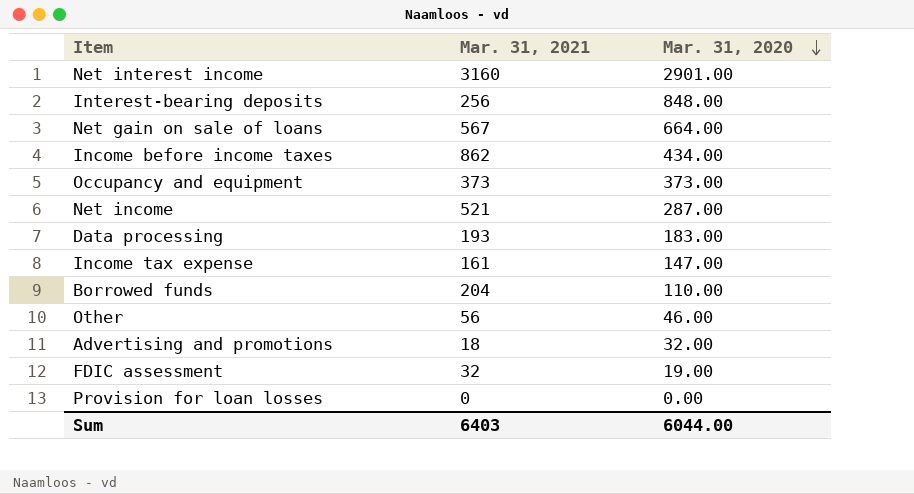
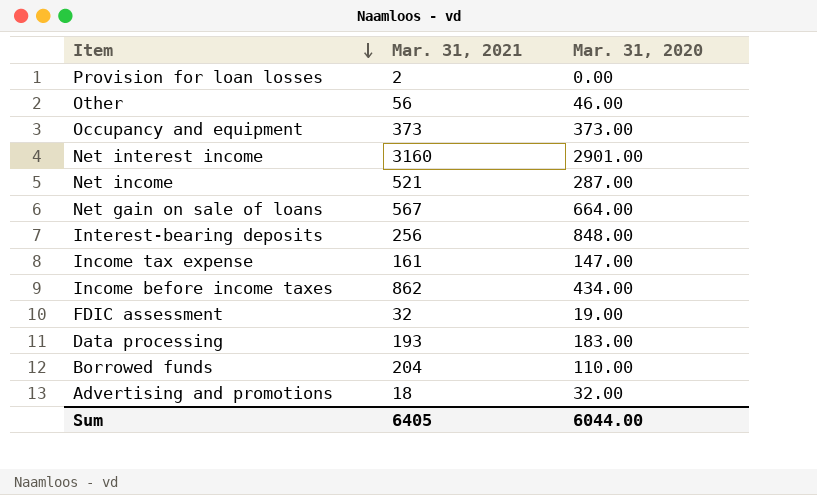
row order: Mar. 31, 2020 descending -> Item descending
Provision for loan losses | Mar. 31, 2021: 0 -> 2
Sum | Mar. 31, 2021: 6403 -> 6405

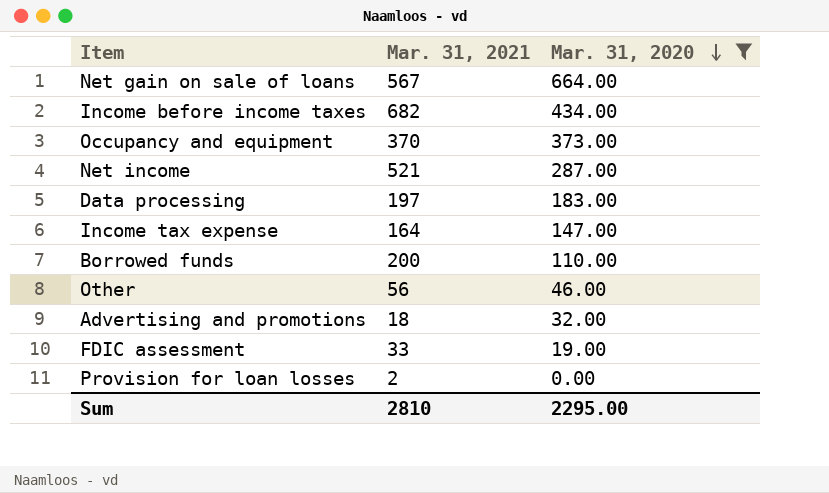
filter: none -> Mar. 31, 2020 <= 664.00
row order: Item descending -> Mar. 31, 2020 descending
Income before income taxes | Mar. 31, 2021: 862 -> 682
Occupancy and equipment | Mar. 31, 2021: 373 -> 370
Data processing | Mar. 31, 2021: 193 -> 197
Income tax expense | Mar. 31, 2021: 161 -> 164
Borrowed funds | Mar. 31, 2021: 204 -> 200
FDIC assessment | Mar. 31, 2021: 32 -> 33
Sum | Mar. 31, 2021: 6405 -> 2810
Sum | Mar. 31, 2020: 6044.00 -> 2295.00

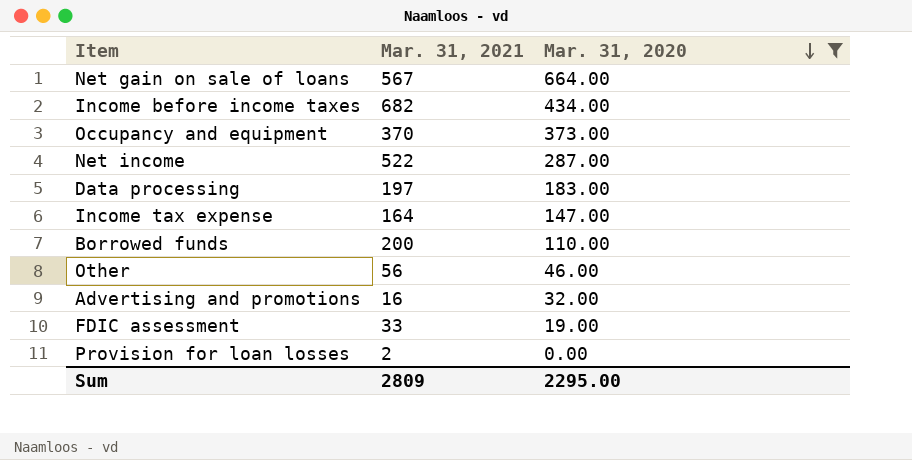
Net income | Mar. 31, 2021: 521 -> 522
Advertising and promotions | Mar. 31, 2021: 18 -> 16
Sum | Mar. 31, 2021: 2810 -> 2809

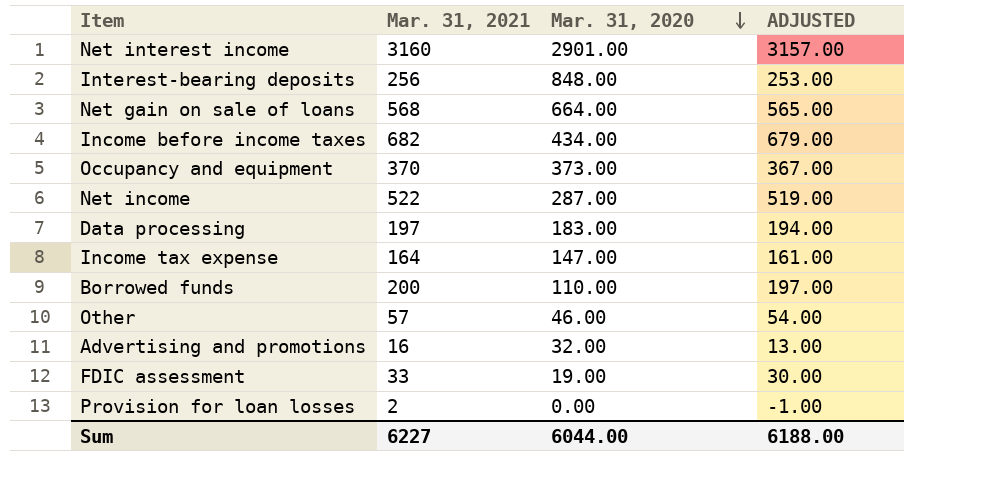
filter: Mar. 31, 2020 <= 664.00 -> none
column ADJUSTED | formula: none -> [Mar. 31, 2021] - 3
Net gain on sale of loans | Mar. 31, 2021: 567 -> 568
Other | Mar. 31, 2021: 56 -> 57
Sum | Mar. 31, 2021: 2809 -> 6227
Sum | Mar. 31, 2020: 2295.00 -> 6044.00

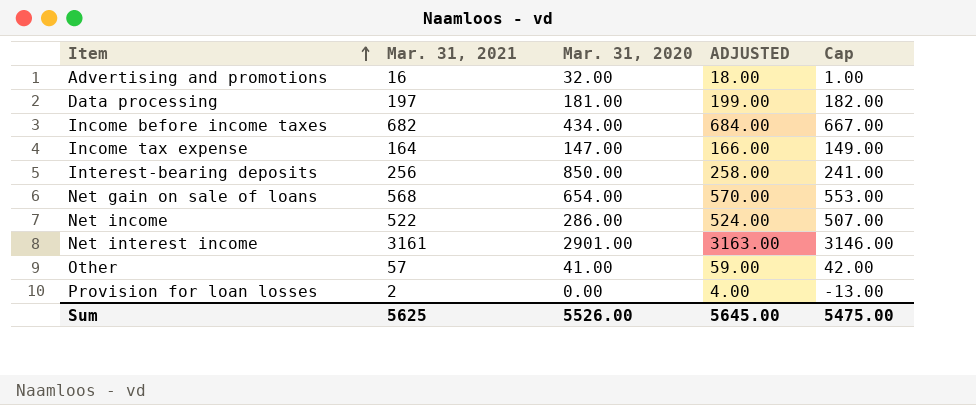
row order: Mar. 31, 2020 descending -> Item ascending
column ADJUSTED | formula: [Mar. 31, 2021] - 3 -> [Mar. 31, 2021] + 2
column Cap | formula: none -> [Mar. 31, 2021] - 15
row Occupancy and equipment: 370 | 373.00 | 367.00 -> none
row Borrowed funds: 200 | 110.00 | 197.00 -> none
row FDIC assessment: 33 | 19.00 | 30.00 -> none
Data processing | Mar. 31, 2020: 183.00 -> 181.00
Interest-bearing deposits | Mar. 31, 2020: 848.00 -> 850.00
Net gain on sale of loans | Mar. 31, 2020: 664.00 -> 654.00
Net income | Mar. 31, 2020: 287.00 -> 286.00
Net interest income | Mar. 31, 2021: 3160 -> 3161
Other | Mar. 31, 2020: 46.00 -> 41.00
Sum | Mar. 31, 2021: 6227 -> 5625
Sum | Mar. 31, 2020: 6044.00 -> 5526.00
Sum | ADJUSTED: 6188.00 -> 5645.00

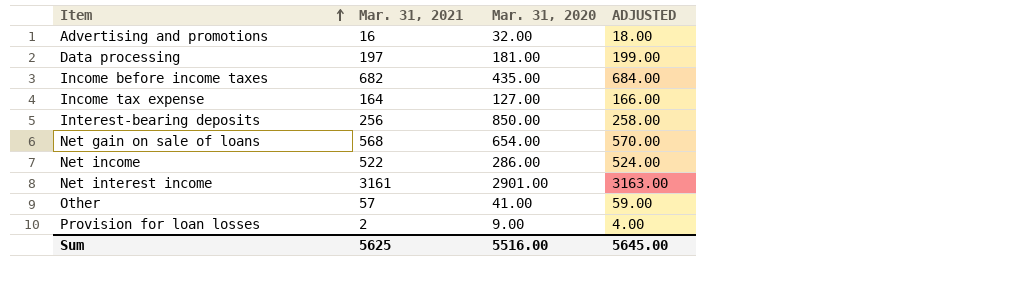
column Cap | formula: [Mar. 31, 2021] - 15 -> none
Income before income taxes | Mar. 31, 2020: 434.00 -> 435.00
Income tax expense | Mar. 31, 2020: 147.00 -> 127.00
Provision for loan losses | Mar. 31, 2020: 0.00 -> 9.00
Sum | Mar. 31, 2020: 5526.00 -> 5516.00

